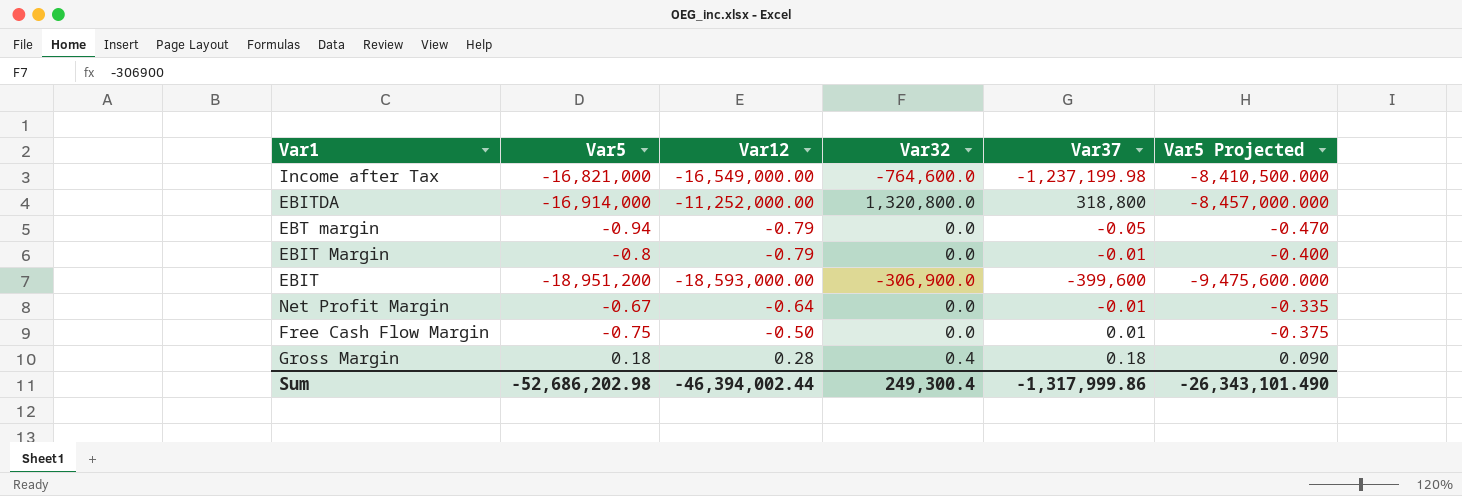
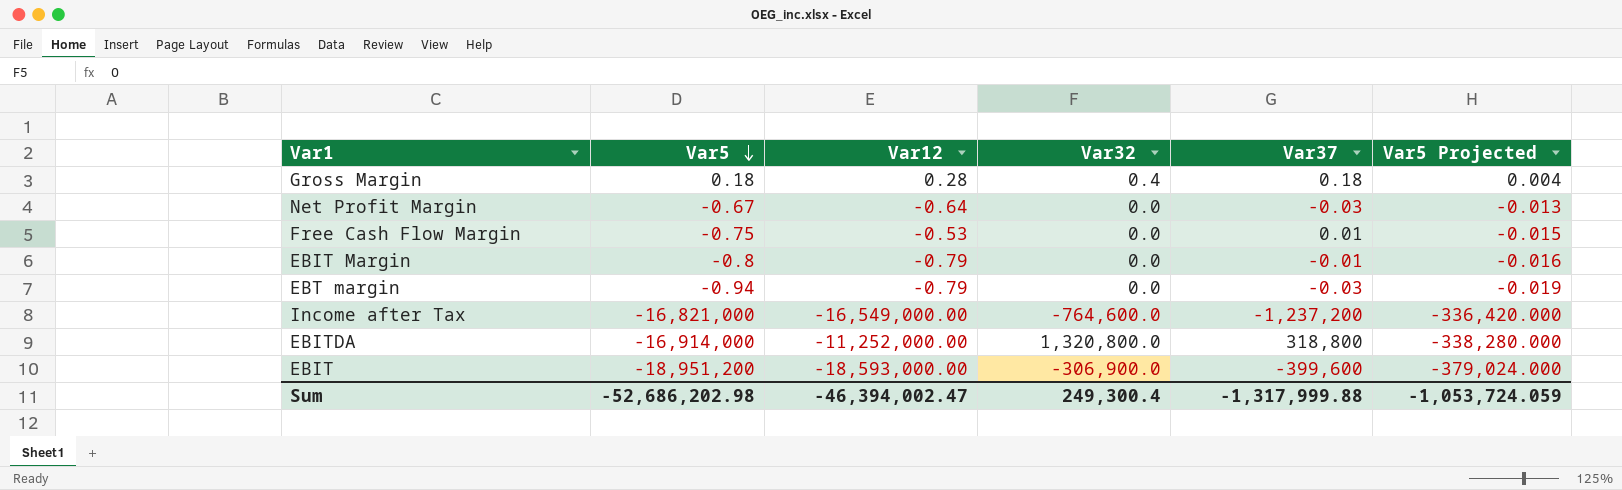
row order: none -> Var5 descending
column Var5 Projected | formula: [Var5] * 0.5 -> [Var5] * 0.02
Net Profit Margin | Var37: -0.01 -> -0.03
Free Cash Flow Margin | Var12: -0.50 -> -0.53
EBT margin | Var37: -0.05 -> -0.03
Income after Tax | Var37: -1,237,199.98 -> -1,237,200
Sum | Var12: -46,394,002.44 -> -46,394,002.47
Sum | Var37: -1,317,999.86 -> -1,317,999.88
Sum | Var5 Projected: -26,343,101.490 -> -1,053,724.059

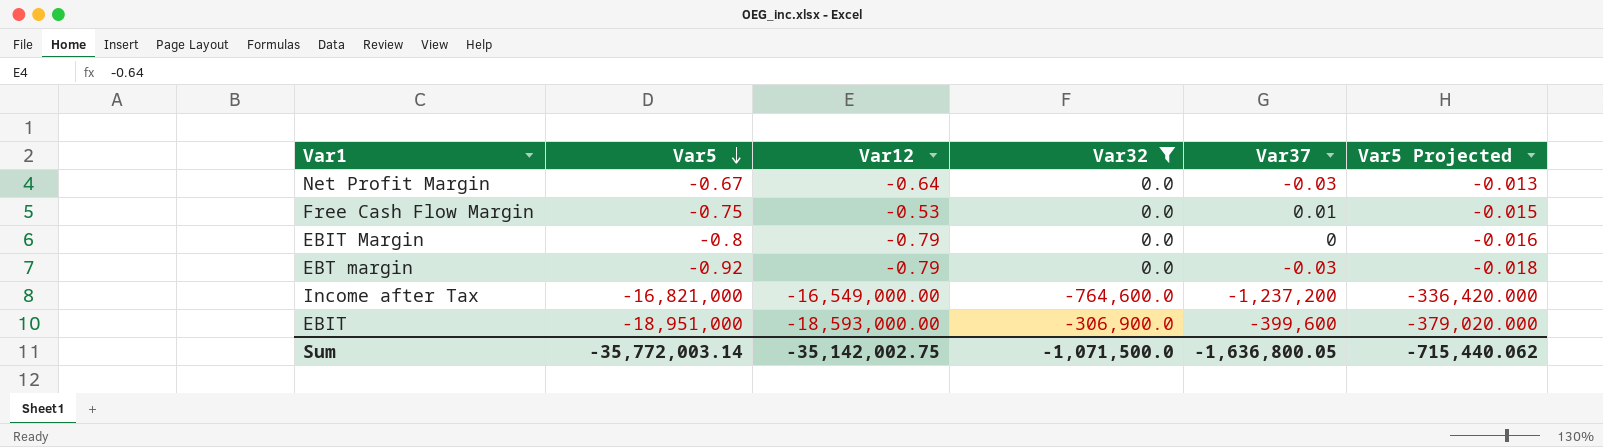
filter: none -> Var32 <= 0.0
EBIT Margin | Var37: -0.01 -> 0
EBT margin | Var5: -0.94 -> -0.92
EBT margin | Var5 Projected: -0.019 -> -0.018
EBIT | Var5: -18,951,200 -> -18,951,000
EBIT | Var5 Projected: -379,024.000 -> -379,020.000
Sum | Var5: -52,686,202.98 -> -35,772,003.14
Sum | Var12: -46,394,002.47 -> -35,142,002.75
Sum | Var32: 249,300.4 -> -1,071,500.0
Sum | Var37: -1,317,999.88 -> -1,636,800.05
Sum | Var5 Projected: -1,053,724.059 -> -715,440.062

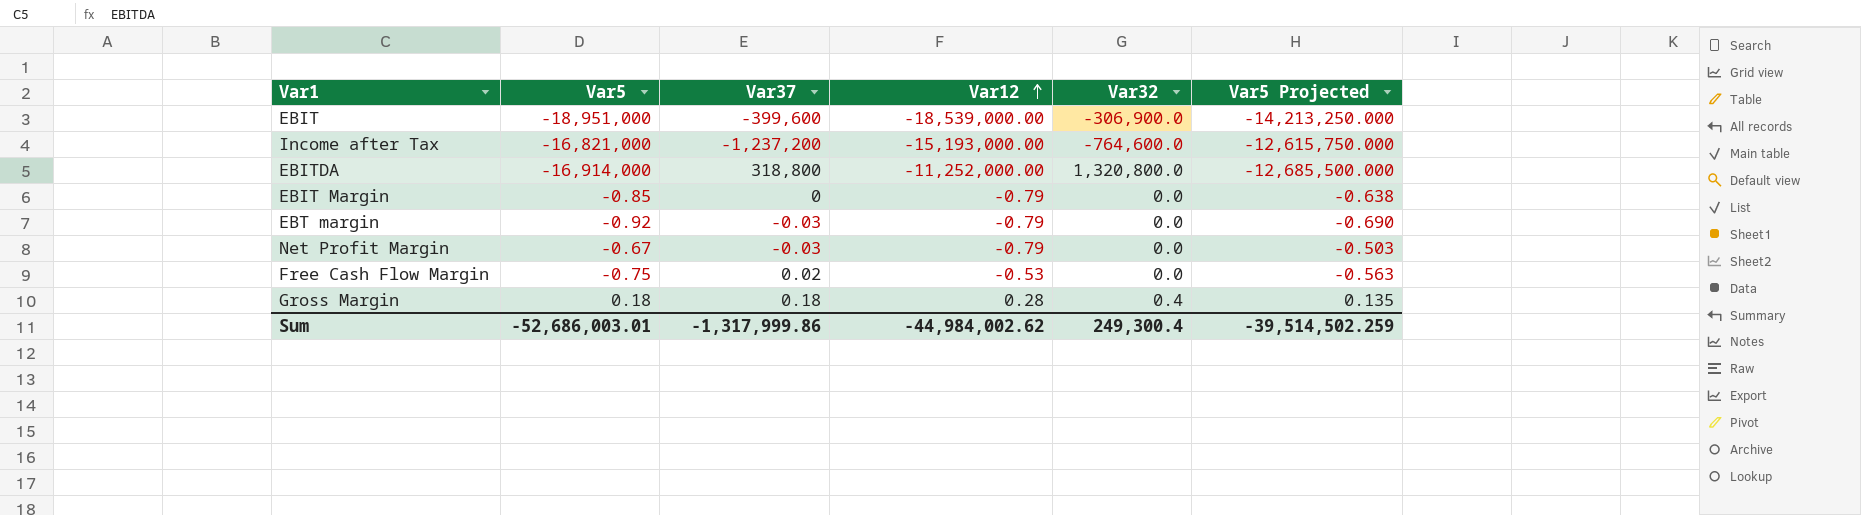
filter: Var32 <= 0.0 -> none
row order: Var5 descending -> Var12 ascending
column Var37 | position: 5 -> 3
column Var5 Projected | formula: [Var5] * 0.02 -> [Var5] * 0.75
EBIT | Var12: -18,593,000.00 -> -18,539,000.00
Income after Tax | Var12: -16,549,000.00 -> -15,193,000.00
EBIT Margin | Var5: -0.8 -> -0.85
Net Profit Margin | Var12: -0.64 -> -0.79
Free Cash Flow Margin | Var37: 0.01 -> 0.02
Sum | Var5: -35,772,003.14 -> -52,686,003.01
Sum | Var37: -1,636,800.05 -> -1,317,999.86
Sum | Var12: -35,142,002.75 -> -44,984,002.62
Sum | Var32: -1,071,500.0 -> 249,300.4
Sum | Var5 Projected: -715,440.062 -> -39,514,502.259

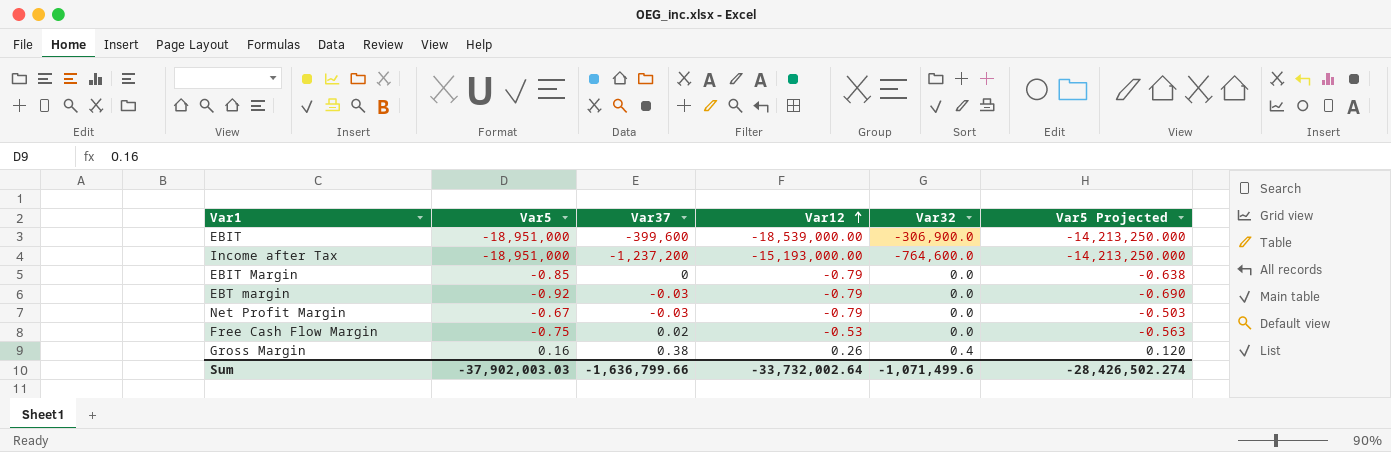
row EBITDA: -16,914,000 | 318,800 | -11,252,000.00 | 1,320,800.0 | -12,685,500.000 -> none
Income after Tax | Var5: -16,821,000 -> -18,951,000
Income after Tax | Var5 Projected: -12,615,750.000 -> -14,213,250.000
Gross Margin | Var5: 0.18 -> 0.16
Gross Margin | Var37: 0.18 -> 0.38
Gross Margin | Var12: 0.28 -> 0.26
Gross Margin | Var5 Projected: 0.135 -> 0.120
Sum | Var5: -52,686,003.01 -> -37,902,003.03
Sum | Var37: -1,317,999.86 -> -1,636,799.66
Sum | Var12: -44,984,002.62 -> -33,732,002.64
Sum | Var32: 249,300.4 -> -1,071,499.6
Sum | Var5 Projected: -39,514,502.259 -> -28,426,502.274

